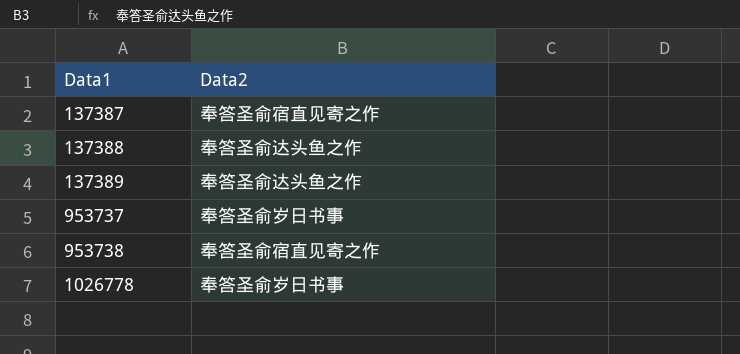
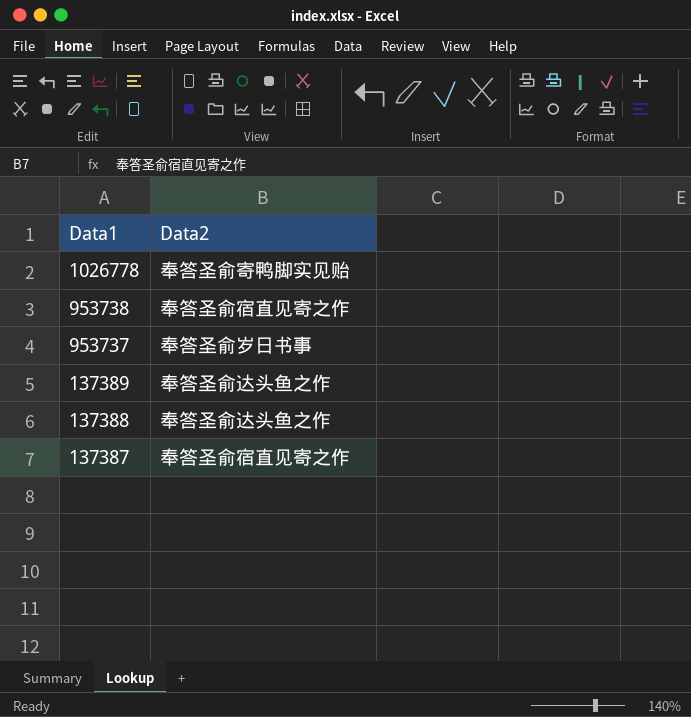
row order: Data1 ascending -> Data1 descending
1026778 | Data2: 奉答圣俞岁日书事 -> 奉答圣俞寄鸭脚实见贻

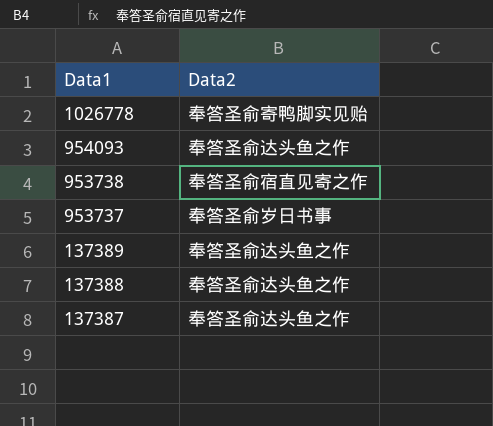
row 954093: none -> 奉答圣俞达头鱼之作
137387 | Data2: 奉答圣俞宿直见寄之作 -> 奉答圣俞达头鱼之作

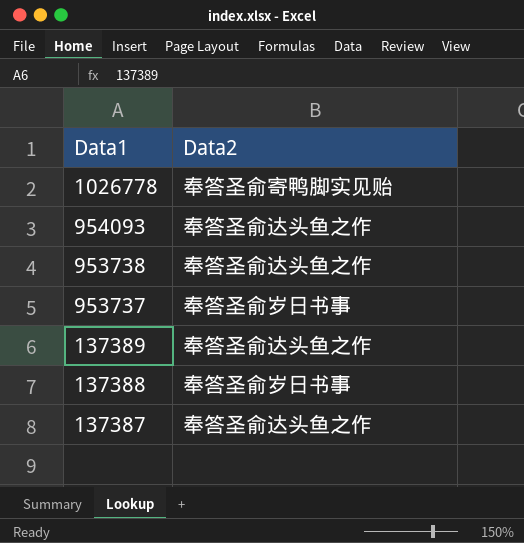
953738 | Data2: 奉答圣俞宿直见寄之作 -> 奉答圣俞达头鱼之作
137388 | Data2: 奉答圣俞达头鱼之作 -> 奉答圣俞岁日书事

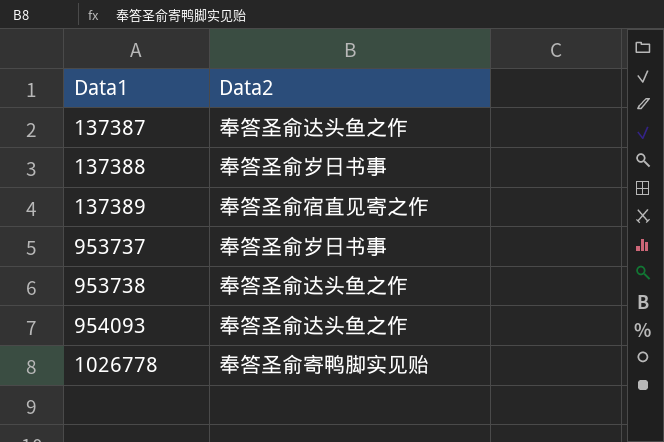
row order: Data1 descending -> Data1 ascending
137389 | Data2: 奉答圣俞达头鱼之作 -> 奉答圣俞宿直见寄之作

